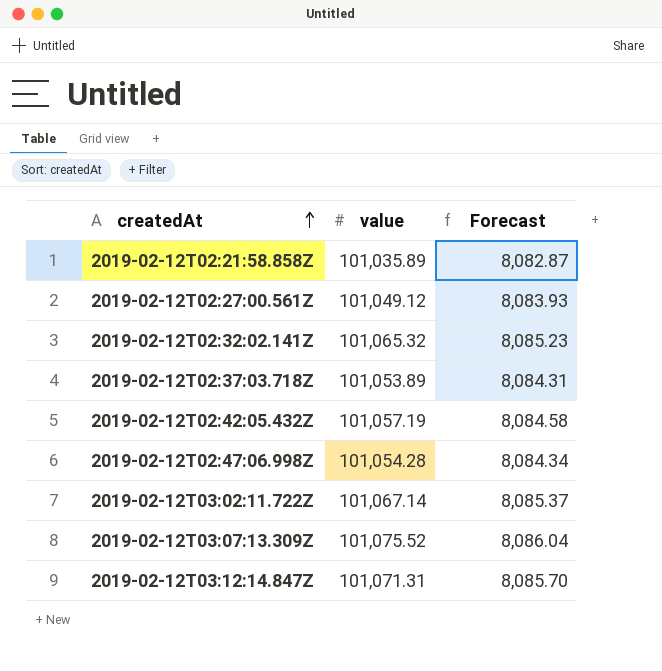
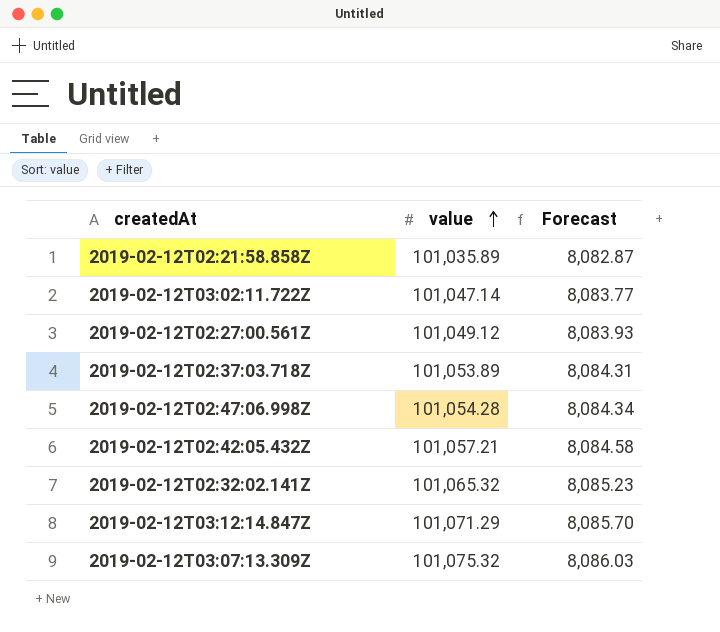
row order: createdAt ascending -> value ascending
2019-02-12T03:02:11.722Z | value: 101,067.14 -> 101,047.14
2019-02-12T03:02:11.722Z | Forecast: 8,085.37 -> 8,083.77
2019-02-12T02:42:05.432Z | value: 101,057.19 -> 101,057.21
2019-02-12T03:12:14.847Z | value: 101,071.31 -> 101,071.29
2019-02-12T03:07:13.309Z | value: 101,075.52 -> 101,075.32
2019-02-12T03:07:13.309Z | Forecast: 8,086.04 -> 8,086.03

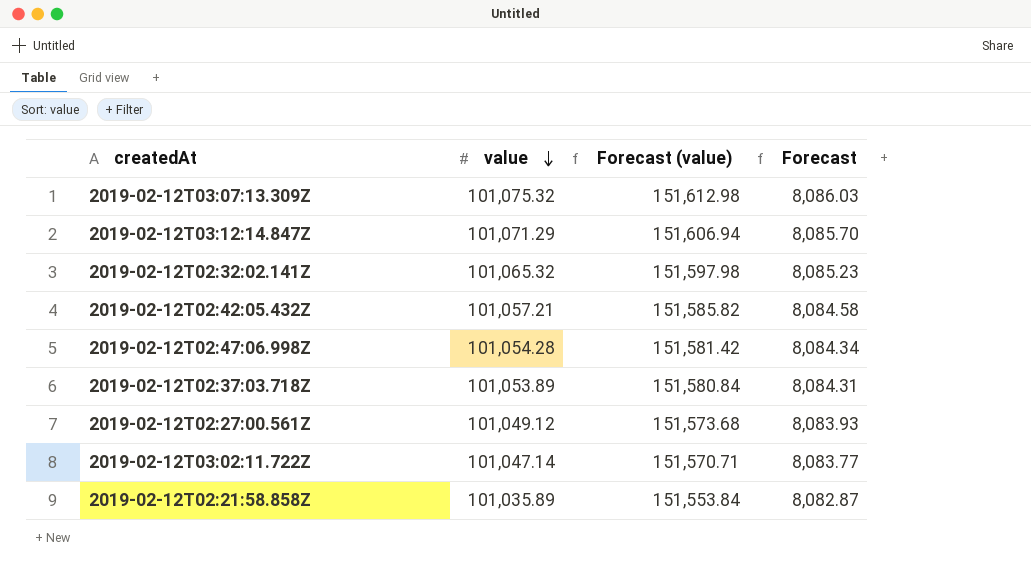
row order: value ascending -> value descending
column Forecast (value) | formula: none -> [value] * 1.5

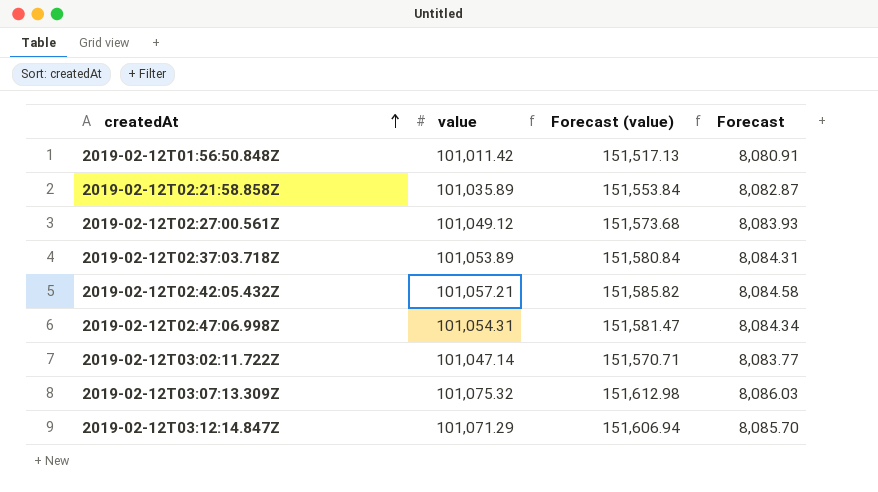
row order: value descending -> createdAt ascending
row 2019-02-12T02:32:02.141Z: 101,065.32 | 151,597.98 | 8,085.23 -> none
row 2019-02-12T01:56:50.848Z: none -> 101,011.42 | 151,517.13 | 8,080.91
2019-02-12T02:47:06.998Z | value: 101,054.28 -> 101,054.31
2019-02-12T02:47:06.998Z | Forecast (value): 151,581.42 -> 151,581.47

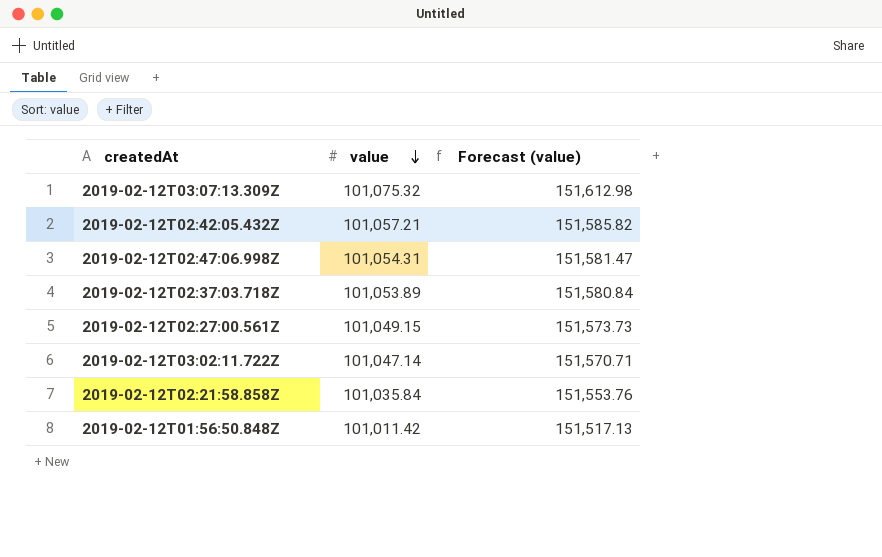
row order: createdAt ascending -> value descending
column Forecast | formula: [value] * 0.08 -> none
row 2019-02-12T03:12:14.847Z: 101,071.29 | 151,606.94 | 8,085.70 -> none
2019-02-12T02:27:00.561Z | value: 101,049.12 -> 101,049.15
2019-02-12T02:27:00.561Z | Forecast (value): 151,573.68 -> 151,573.73
2019-02-12T02:21:58.858Z | value: 101,035.89 -> 101,035.84
2019-02-12T02:21:58.858Z | Forecast (value): 151,553.84 -> 151,553.76

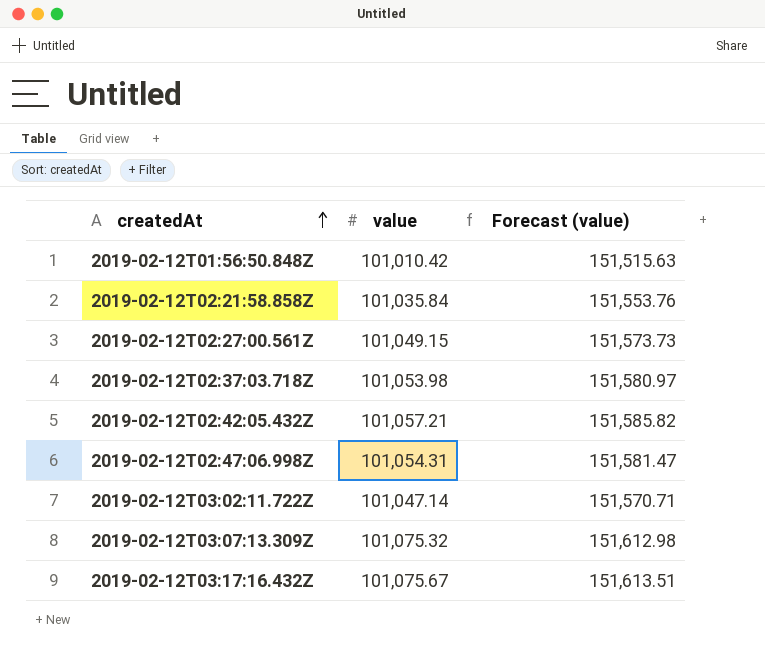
row order: value descending -> createdAt ascending
2019-02-12T01:56:50.848Z | value: 101,011.42 -> 101,010.42
2019-02-12T01:56:50.848Z | Forecast (value): 151,517.13 -> 151,515.63
2019-02-12T02:37:03.718Z | value: 101,053.89 -> 101,053.98
2019-02-12T02:37:03.718Z | Forecast (value): 151,580.84 -> 151,580.97
row 2019-02-12T03:17:16.432Z: none -> 101,075.67 | 151,613.51

